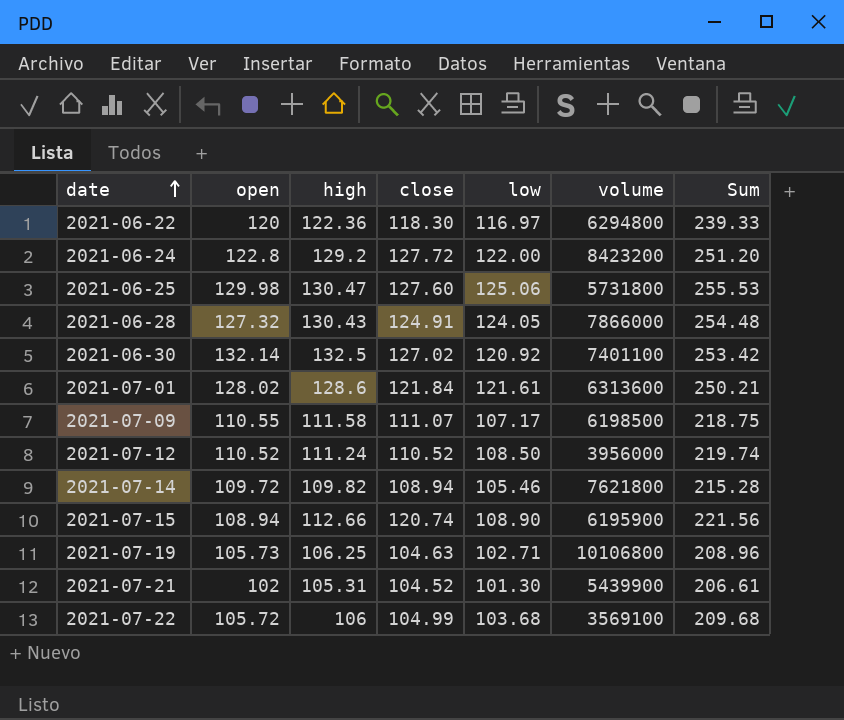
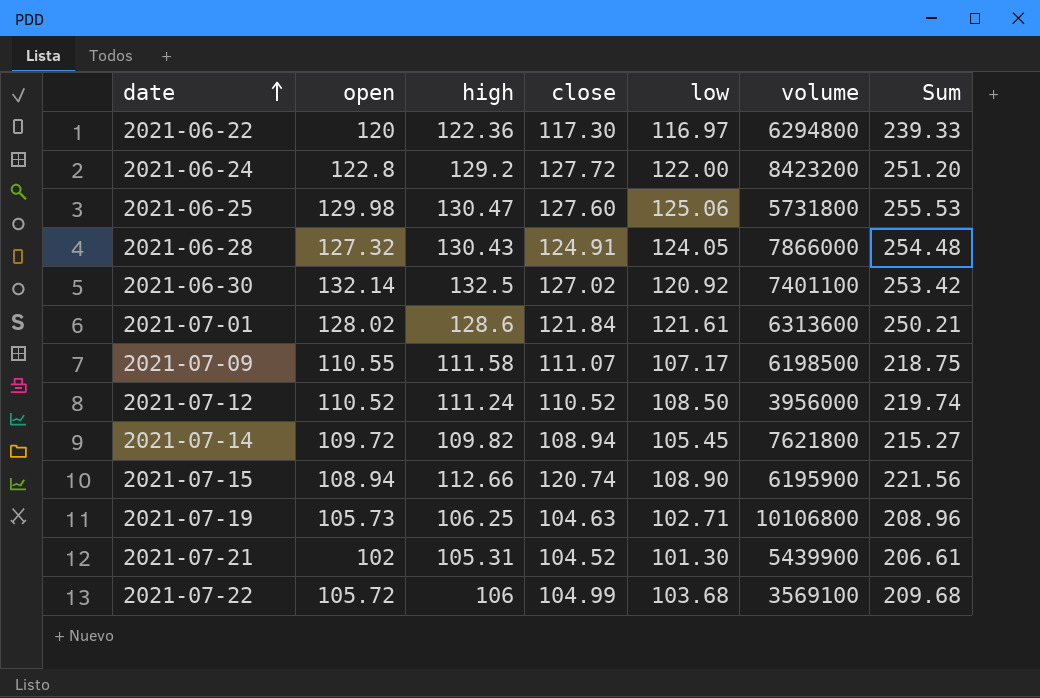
2021-06-22 | close: 118.30 -> 117.30
2021-07-14 | low: 105.46 -> 105.45
2021-07-14 | Sum: 215.28 -> 215.27

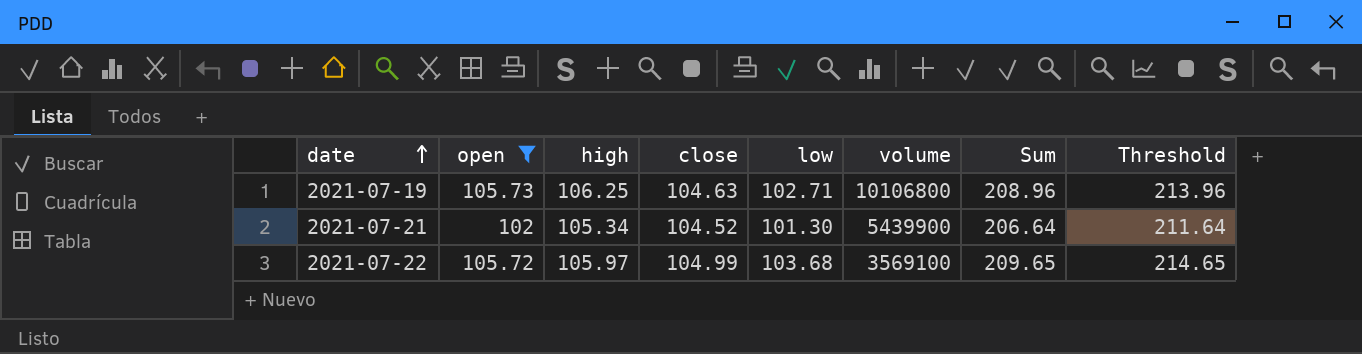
filter: none -> open <= 105.73
column Threshold | formula: none -> [Sum] + 5
2021-07-21 | high: 105.31 -> 105.34
2021-07-21 | Sum: 206.61 -> 206.64
2021-07-22 | high: 106 -> 105.97
2021-07-22 | Sum: 209.68 -> 209.65

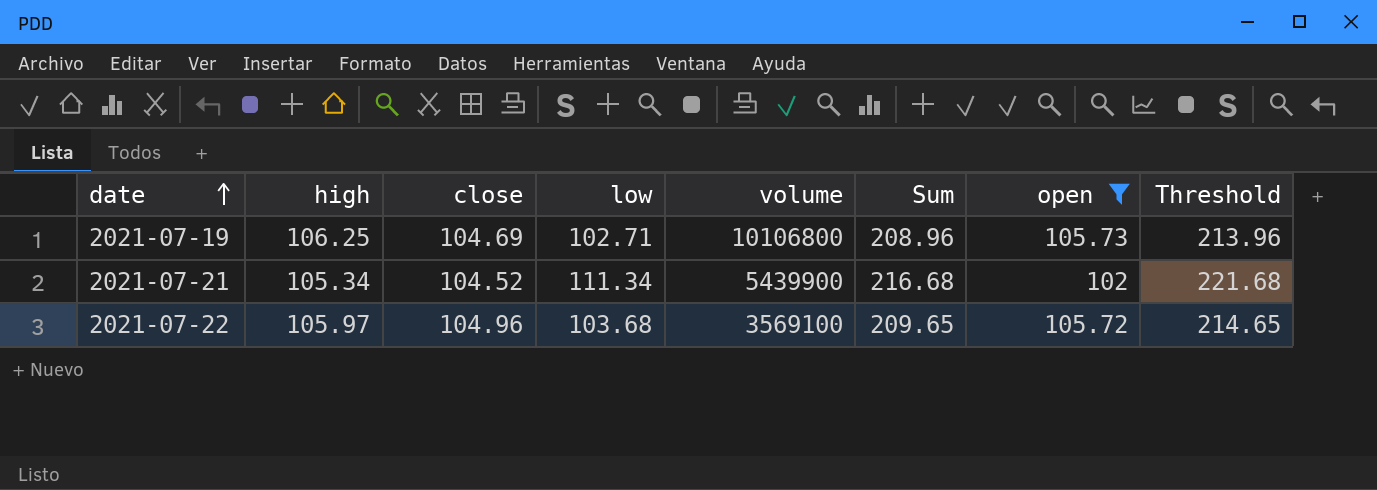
column open | position: 2 -> 7
2021-07-19 | close: 104.63 -> 104.69
2021-07-21 | low: 101.30 -> 111.34
2021-07-21 | Sum: 206.64 -> 216.68
2021-07-21 | Threshold: 211.64 -> 221.68
2021-07-22 | close: 104.99 -> 104.96

